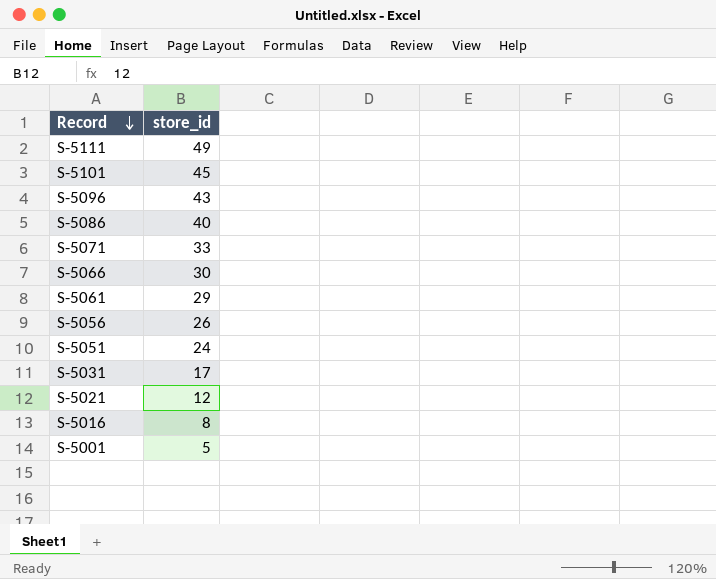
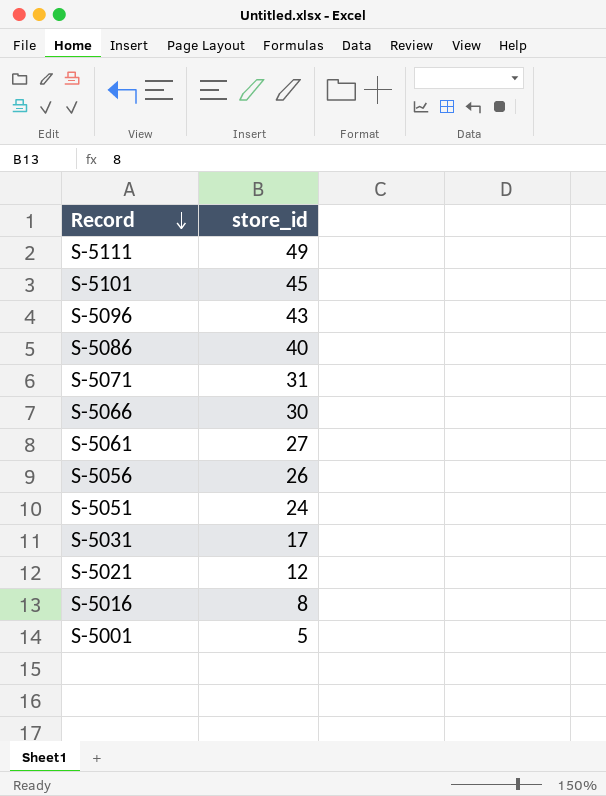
S-5071 | store_id: 33 -> 31
S-5061 | store_id: 29 -> 27

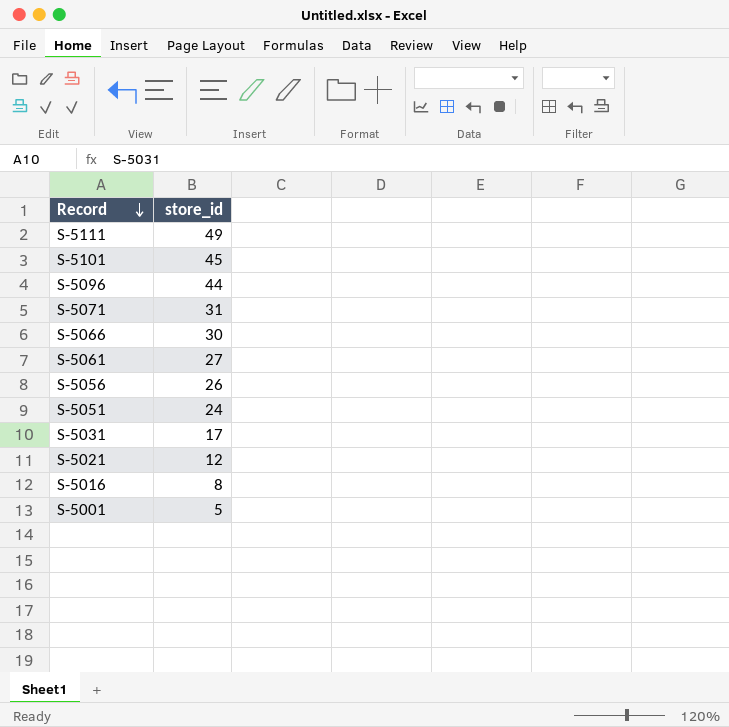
row S-5086: 40 -> none
S-5096 | store_id: 43 -> 44

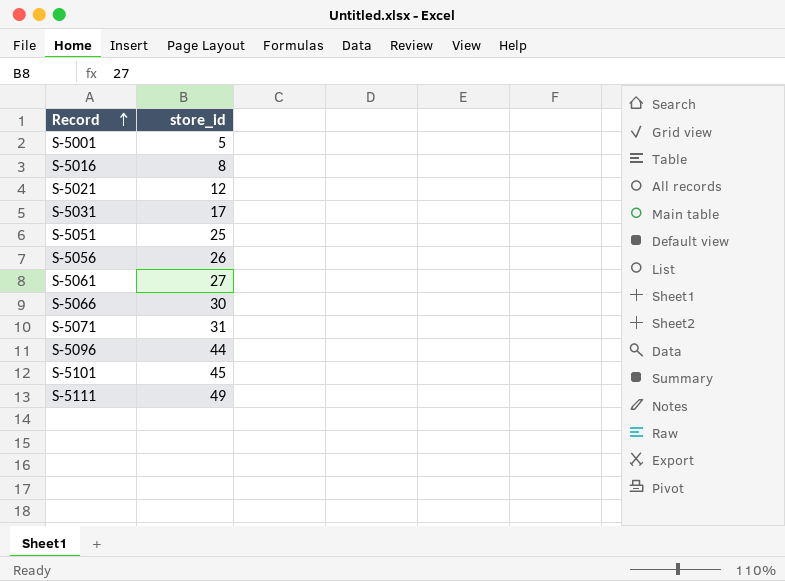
row order: Record descending -> Record ascending
S-5051 | store_id: 24 -> 25

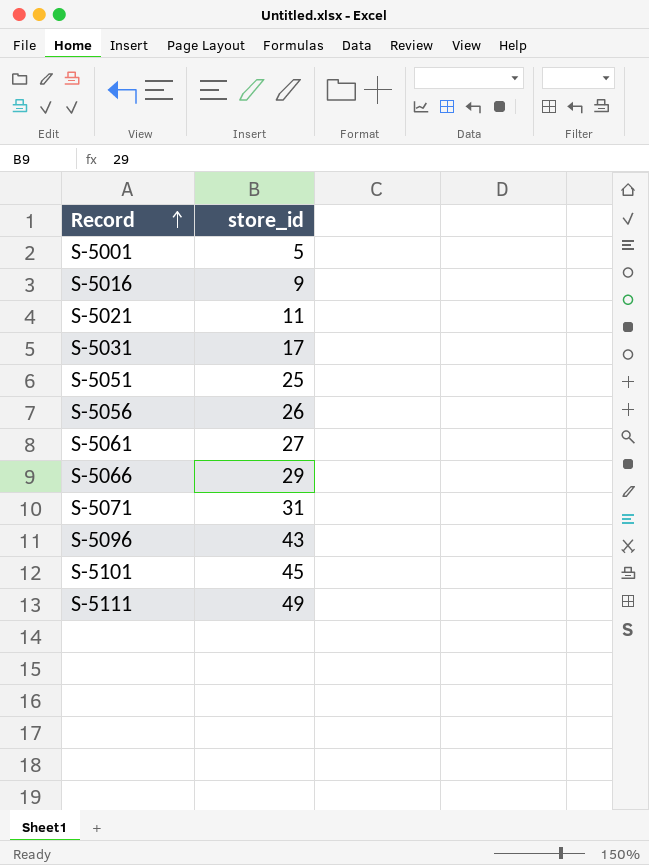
S-5016 | store_id: 8 -> 9
S-5021 | store_id: 12 -> 11
S-5066 | store_id: 30 -> 29
S-5096 | store_id: 44 -> 43

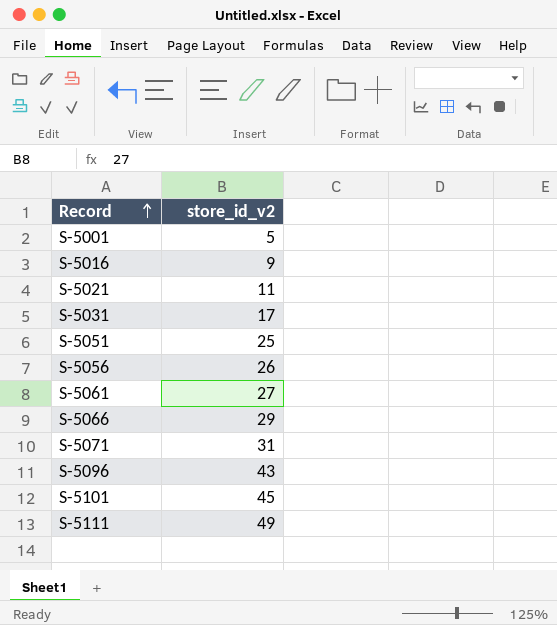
column name: store_id -> store_id_v2

